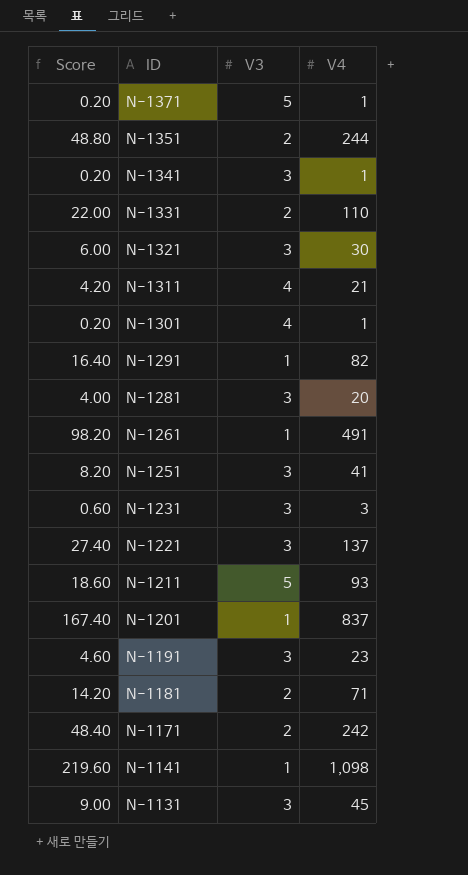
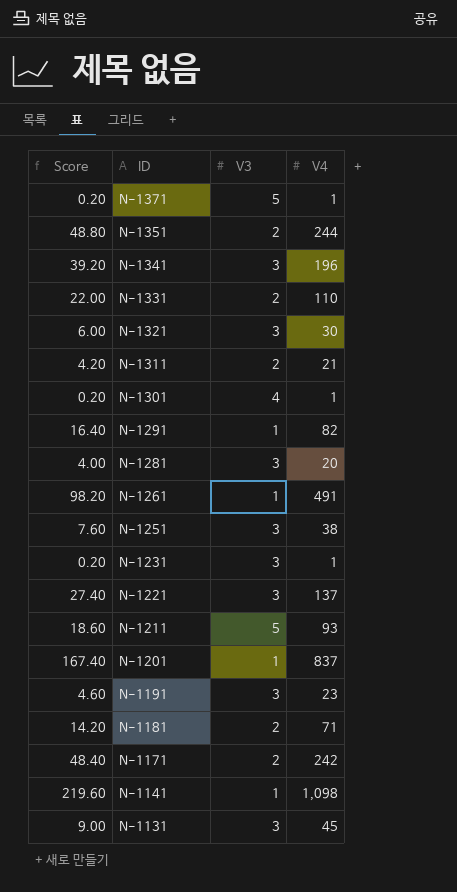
N-1341 | Score: 0.20 -> 39.20
N-1341 | V4: 1 -> 196
N-1311 | V3: 4 -> 2
N-1251 | Score: 8.20 -> 7.60
N-1251 | V4: 41 -> 38
N-1231 | Score: 0.60 -> 0.20
N-1231 | V4: 3 -> 1

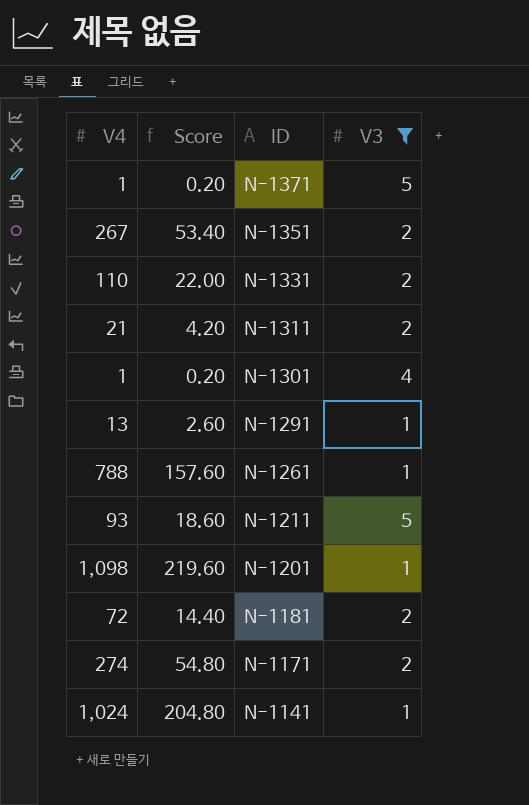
filter: none -> V3 != 3
column V4 | position: 4 -> 1
N-1351 | V4: 244 -> 267
N-1351 | Score: 48.80 -> 53.40
N-1291 | V4: 82 -> 13
N-1291 | Score: 16.40 -> 2.60
N-1261 | V4: 491 -> 788
N-1261 | Score: 98.20 -> 157.60
N-1201 | V4: 837 -> 1,098
N-1201 | Score: 167.40 -> 219.60
N-1181 | V4: 71 -> 72
N-1181 | Score: 14.20 -> 14.40
N-1171 | V4: 242 -> 274
N-1171 | Score: 48.40 -> 54.80
N-1141 | V4: 1,098 -> 1,024
N-1141 | Score: 219.60 -> 204.80

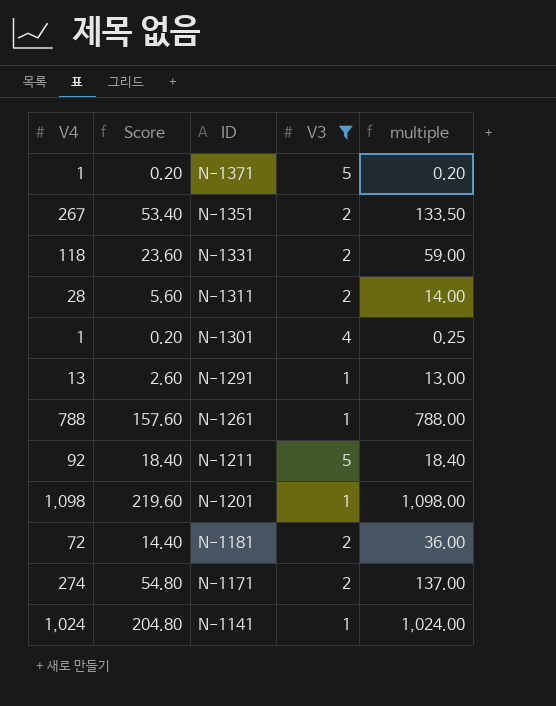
column multiple | formula: none -> [V4] / [V3]
N-1331 | V4: 110 -> 118
N-1331 | Score: 22.00 -> 23.60
N-1311 | V4: 21 -> 28
N-1311 | Score: 4.20 -> 5.60
N-1211 | V4: 93 -> 92
N-1211 | Score: 18.60 -> 18.40

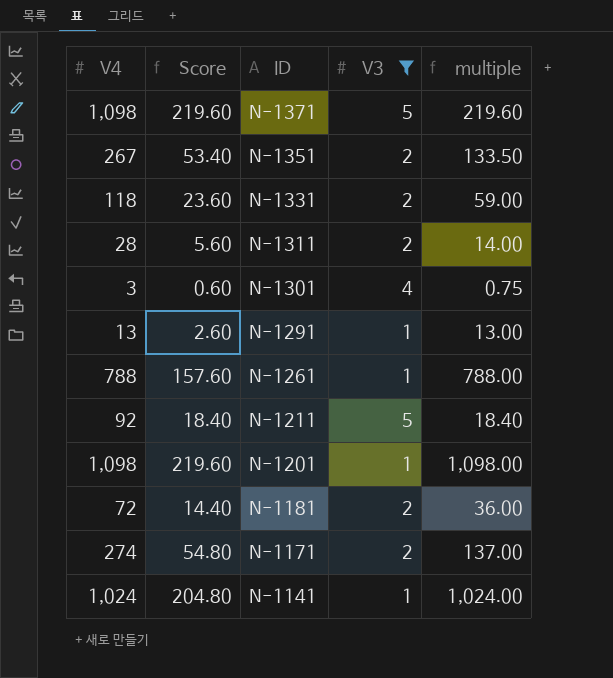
N-1371 | V4: 1 -> 1,098
N-1371 | Score: 0.20 -> 219.60
N-1371 | multiple: 0.20 -> 219.60
N-1301 | V4: 1 -> 3
N-1301 | Score: 0.20 -> 0.60
N-1301 | multiple: 0.25 -> 0.75

